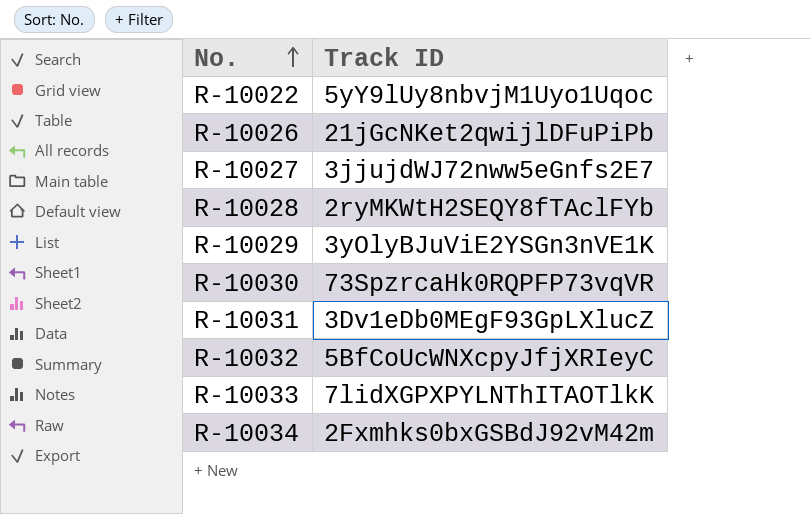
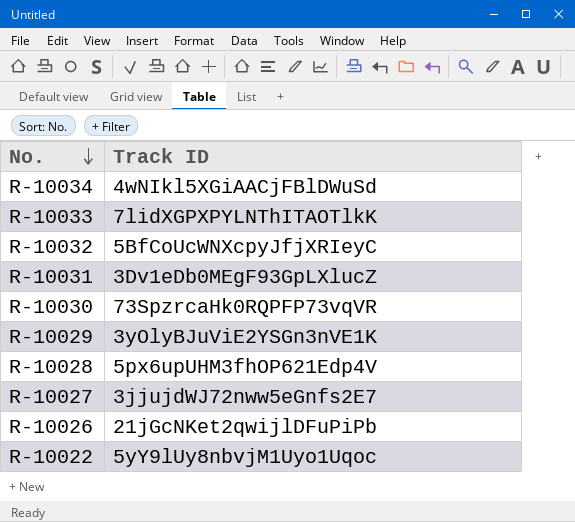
row order: No. ascending -> No. descending
R-10034 | Track ID: 2Fxmhks0bxGSBdJ92vM42m -> 4wNIkl5XGiAACjFBlDWuSd
R-10028 | Track ID: 2ryMKWtH2SEQY8fTAclFYb -> 5px6upUHM3fhOP621Edp4V

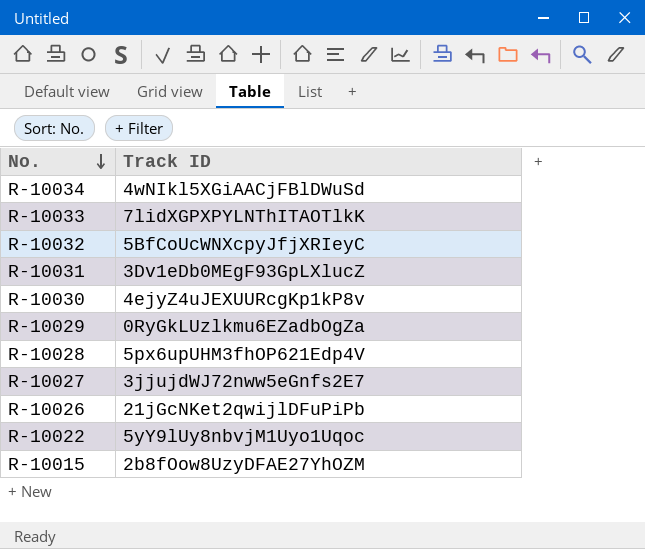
R-10030 | Track ID: 73SpzrcaHk0RQPFP73vqVR -> 4ejyZ4uJEXUURcgKp1kP8v
R-10029 | Track ID: 3yOlyBJuViE2YSGn3nVE1K -> 0RyGkLUzlkmu6EZadbOgZa
row R-10015: none -> 2b8fOow8UzyDFAE27YhOZM

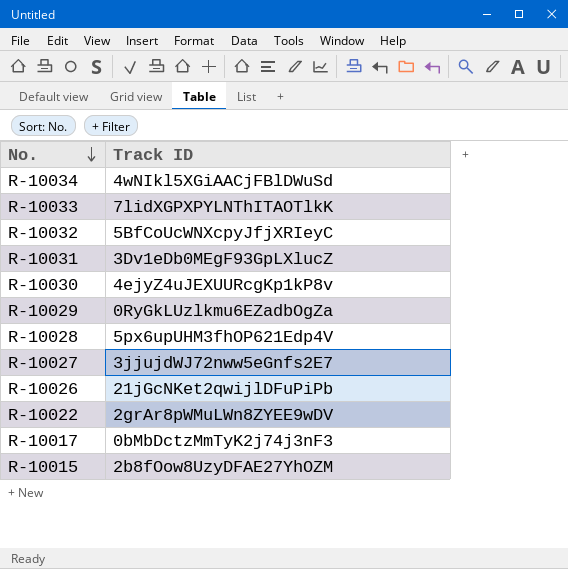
R-10022 | Track ID: 5yY9lUy8nbvjM1Uyo1Uqoc -> 2grAr8pWMuLWn8ZYEE9wDV
row R-10017: none -> 0bMbDctzMmTyK2j74j3nF3

